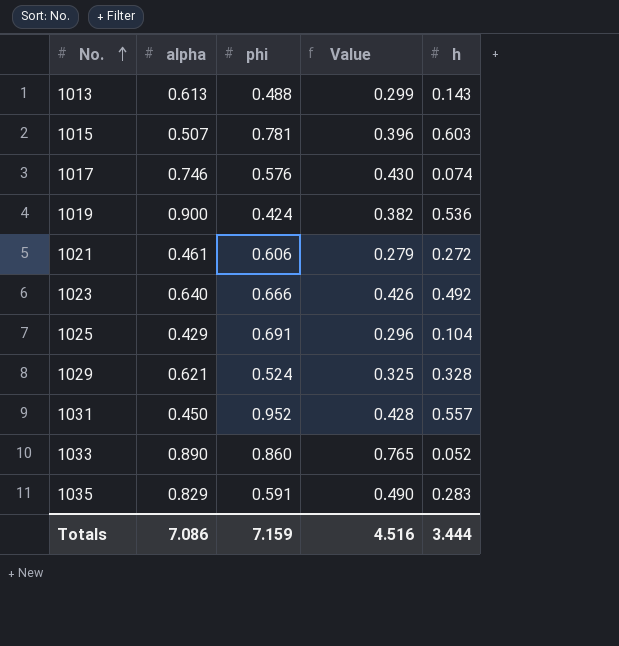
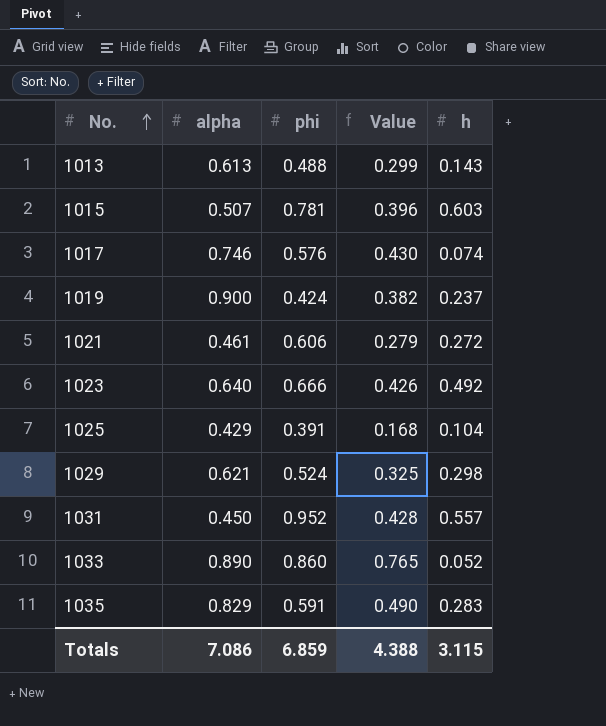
1019 | h: 0.536 -> 0.237
1025 | phi: 0.691 -> 0.391
1025 | Value: 0.296 -> 0.168
1029 | h: 0.328 -> 0.298
Totals | phi: 7.159 -> 6.859
Totals | Value: 4.516 -> 4.388
Totals | h: 3.444 -> 3.115

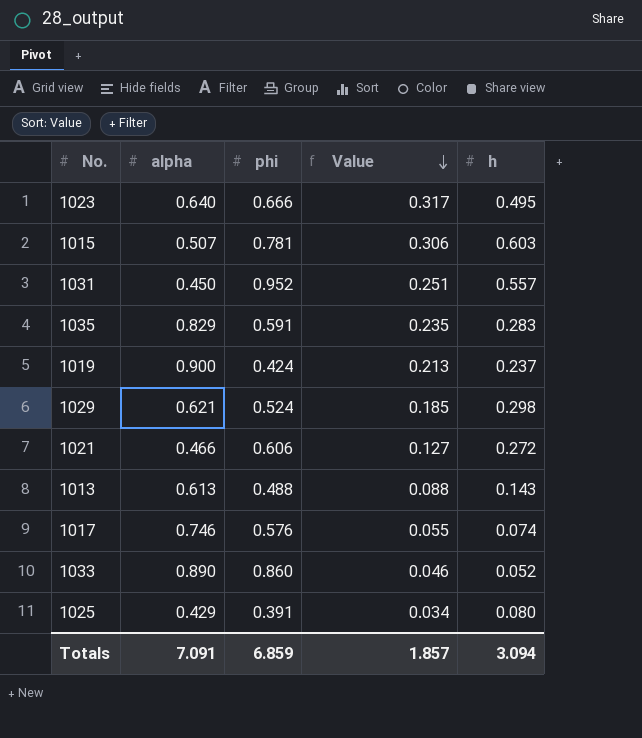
row order: No. ascending -> Value descending
column Value | formula: [alpha] * [phi] -> [alpha] * [h]
1023 | h: 0.492 -> 0.495
1021 | alpha: 0.461 -> 0.466
1025 | h: 0.104 -> 0.080
Totals | alpha: 7.086 -> 7.091
Totals | Value: 4.388 -> 1.857
Totals | h: 3.115 -> 3.094

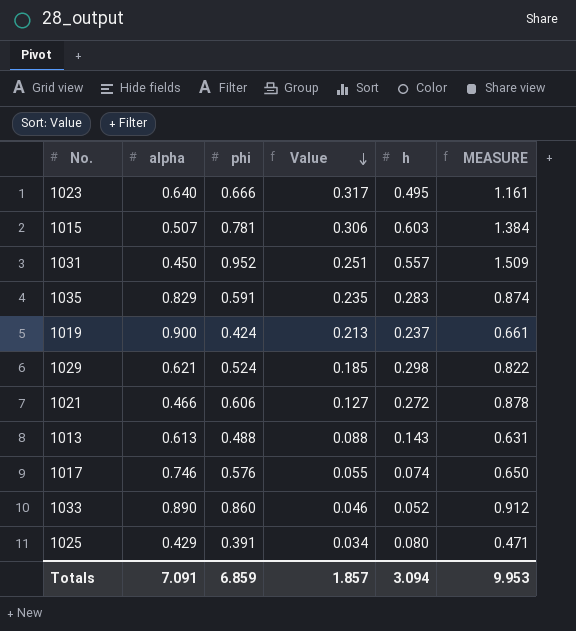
column MEASURE | formula: none -> [phi] + [h]

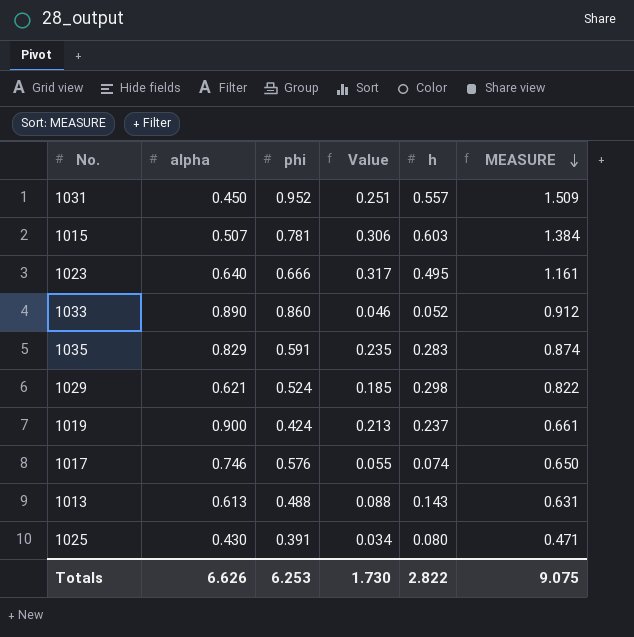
row order: Value descending -> MEASURE descending
row 1021: 0.466 | 0.606 | 0.127 | 0.272 | 0.878 -> none
1025 | alpha: 0.429 -> 0.430
Totals | alpha: 7.091 -> 6.626
Totals | phi: 6.859 -> 6.253
Totals | Value: 1.857 -> 1.730
Totals | h: 3.094 -> 2.822
Totals | MEASURE: 9.953 -> 9.075

